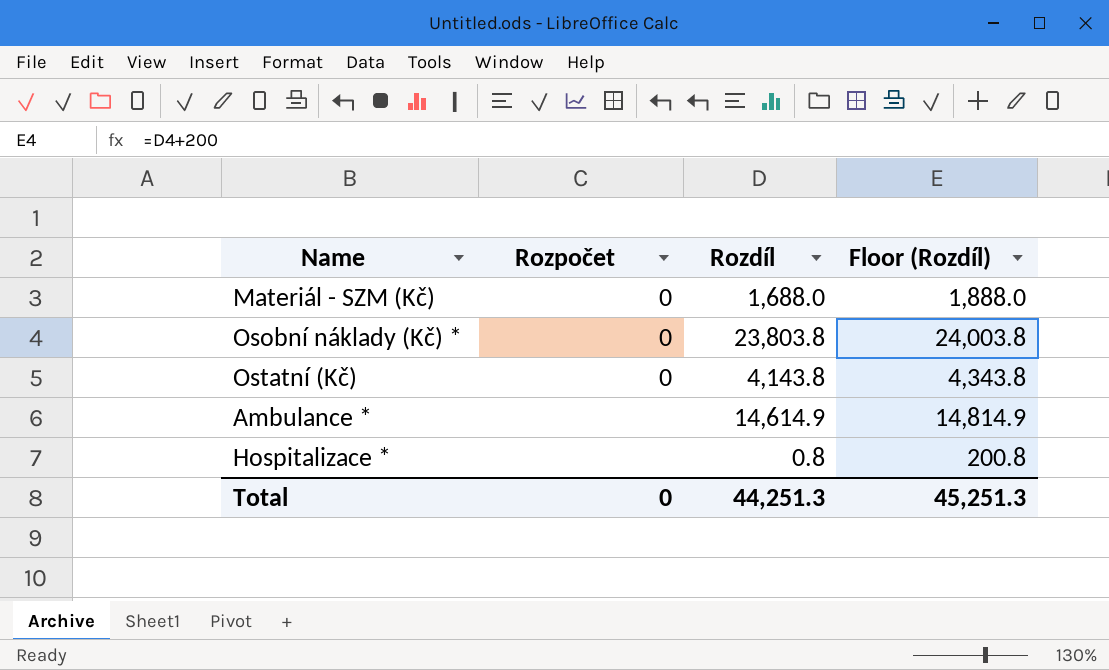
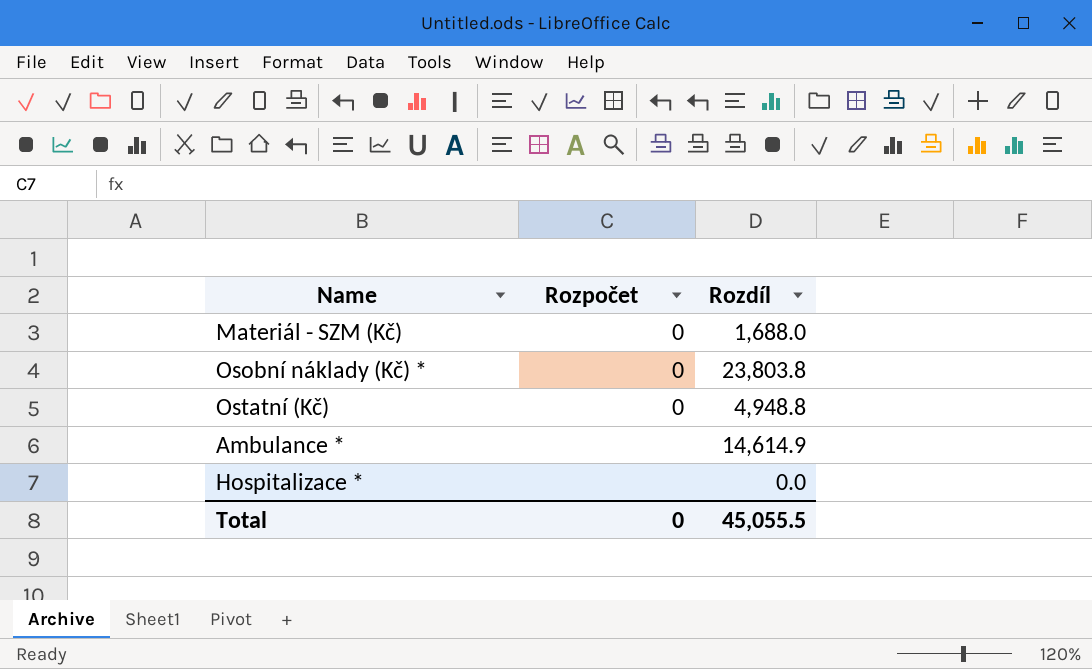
column Floor (Rozdíl) | formula: [Rozdíl] + 200 -> none
Ostatní (Kč) | Rozdíl: 4,143.8 -> 4,948.8
Hospitalizace * | Rozdíl: 0.8 -> 0.0
Total | Rozdíl: 44,251.3 -> 45,055.5

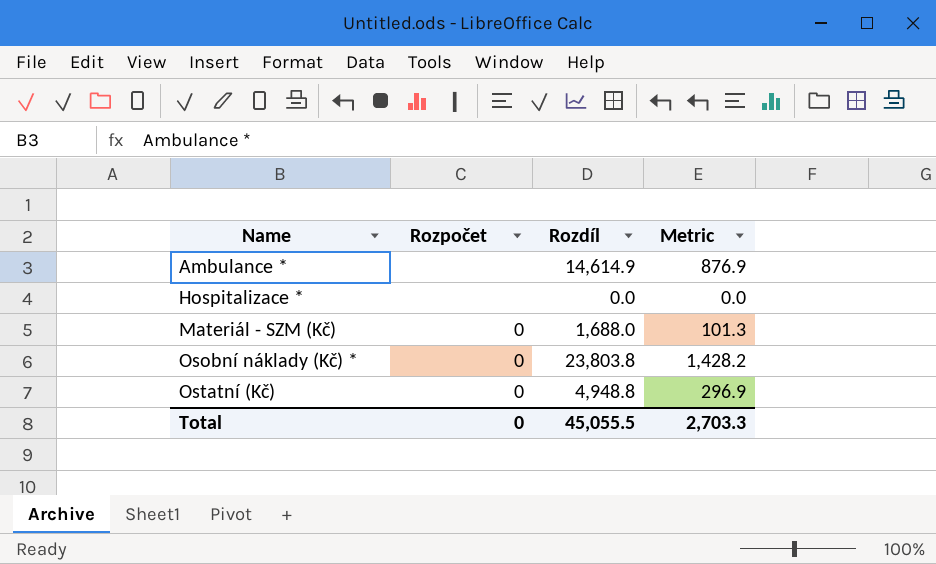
row order: none -> Name ascending
column Metric | formula: none -> [Rozdíl] * 0.06

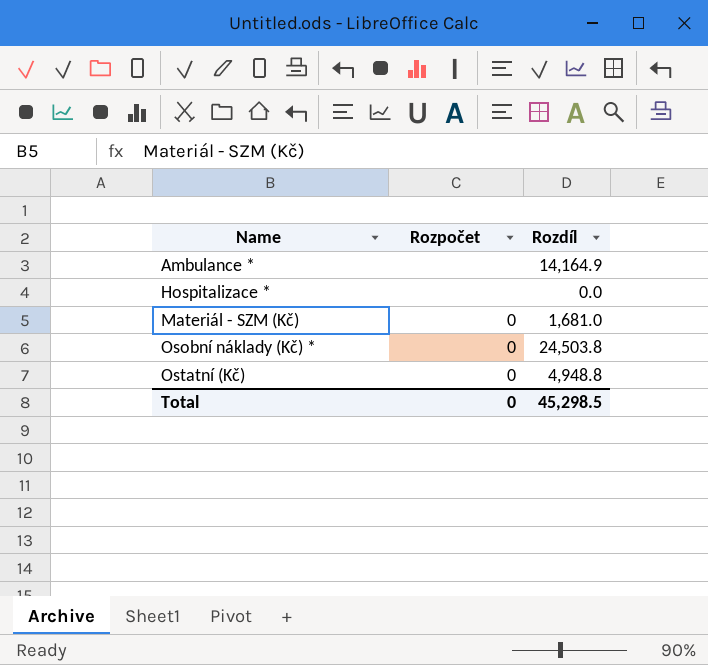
column Metric | formula: [Rozdíl] * 0.06 -> none
Ambulance * | Rozdíl: 14,614.9 -> 14,164.9
Materiál - SZM (Kč) | Rozdíl: 1,688.0 -> 1,681.0
Osobní náklady (Kč) * | Rozdíl: 23,803.8 -> 24,503.8
Total | Rozdíl: 45,055.5 -> 45,298.5

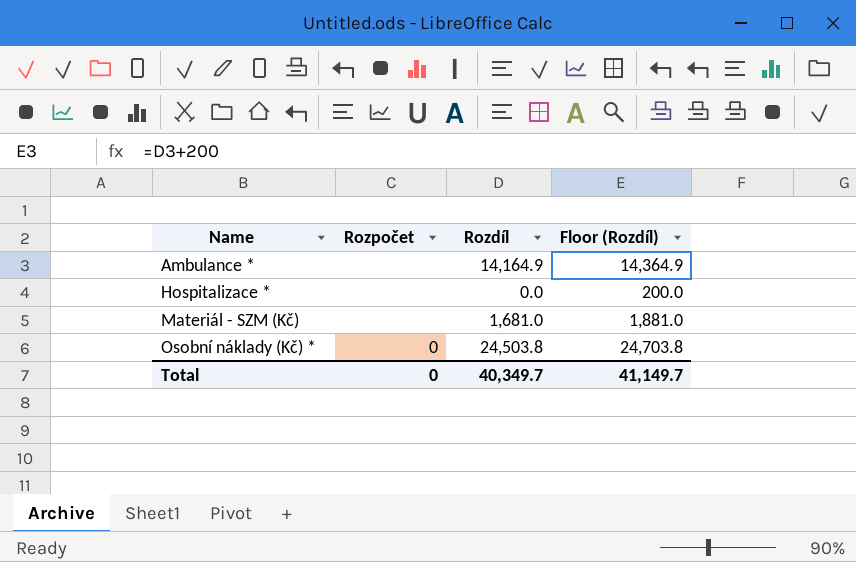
column Floor (Rozdíl) | formula: none -> [Rozdíl] + 200
row Ostatní (Kč): 0 | 4,948.8 -> none
Materiál - SZM (Kč) | Rozpočet: 0 -> none
Total | Rozdíl: 45,298.5 -> 40,349.7

